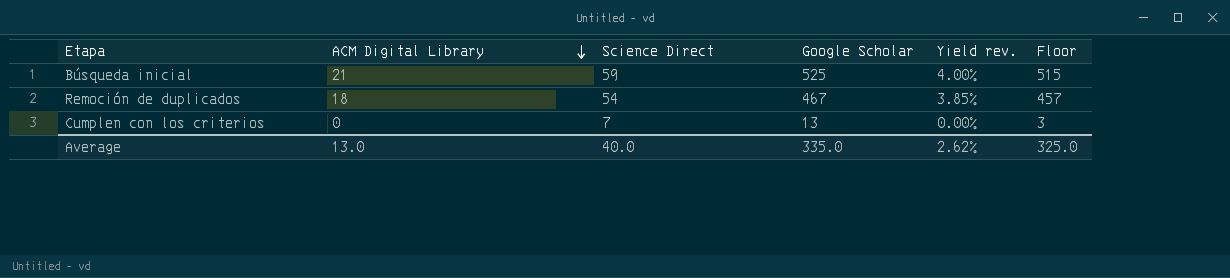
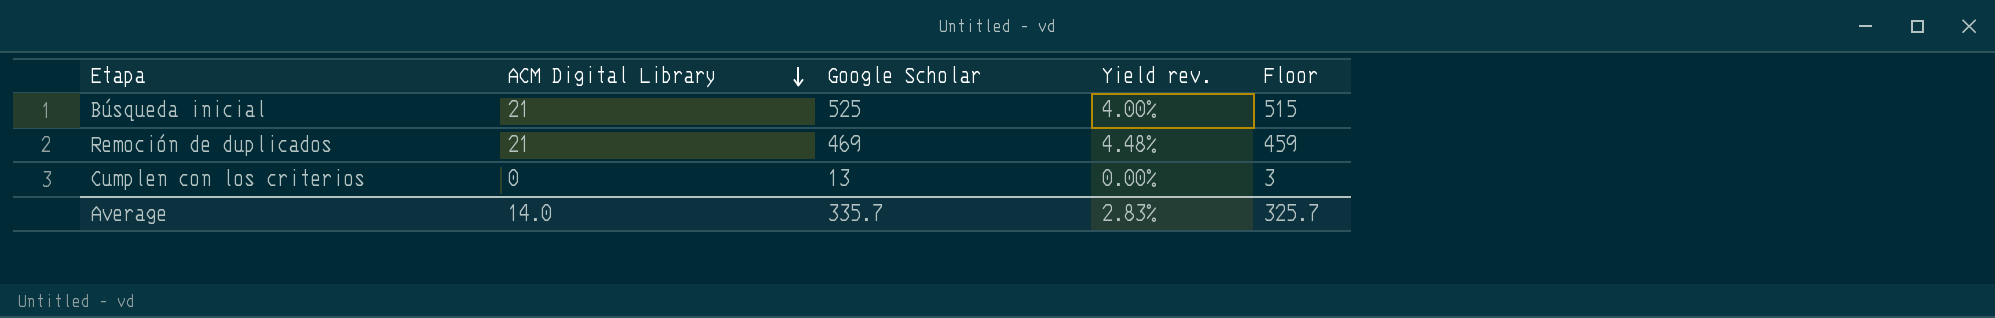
column Science Direct | position: 3 -> none
Remoción de duplicados | ACM Digital Library: 18 -> 21
Remoción de duplicados | Google Scholar: 467 -> 469
Remoción de duplicados | Yield rev.: 3.85% -> 4.48%
Remoción de duplicados | Floor: 457 -> 459
Average | ACM Digital Library: 13.0 -> 14.0
Average | Google Scholar: 335.0 -> 335.7
Average | Yield rev.: 2.62% -> 2.83%
Average | Floor: 325.0 -> 325.7

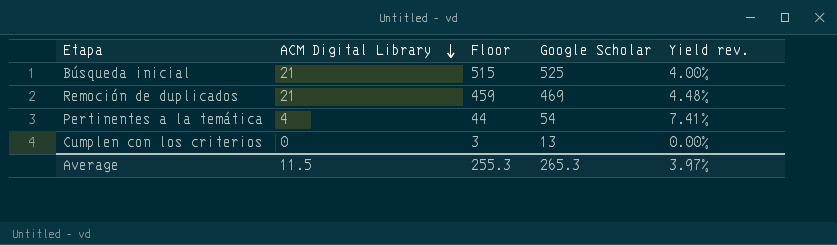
column Floor | position: 5 -> 3
row Pertinentes a la temática: none -> 4 | 44 | 54 | 7.41%
Average | ACM Digital Library: 14.0 -> 11.5
Average | Floor: 325.7 -> 255.3
Average | Google Scholar: 335.7 -> 265.3
Average | Yield rev.: 2.83% -> 3.97%

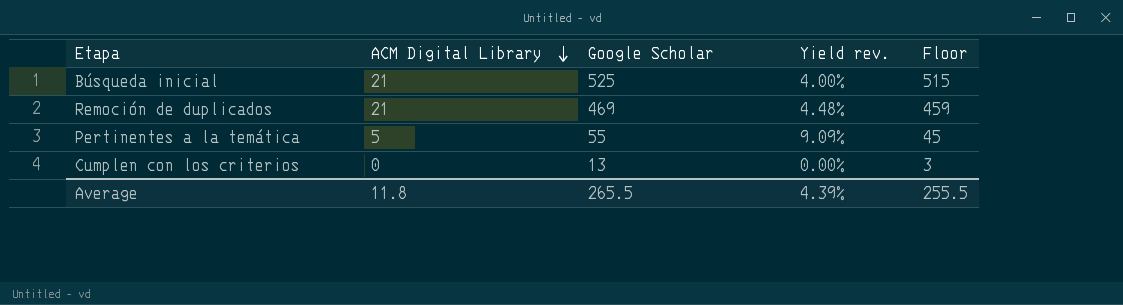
column Floor | position: 3 -> 5
Pertinentes a la temática | ACM Digital Library: 4 -> 5
Pertinentes a la temática | Google Scholar: 54 -> 55
Pertinentes a la temática | Yield rev.: 7.41% -> 9.09%
Pertinentes a la temática | Floor: 44 -> 45
Average | ACM Digital Library: 11.5 -> 11.8
Average | Google Scholar: 265.3 -> 265.5
Average | Yield rev.: 3.97% -> 4.39%
Average | Floor: 255.3 -> 255.5

